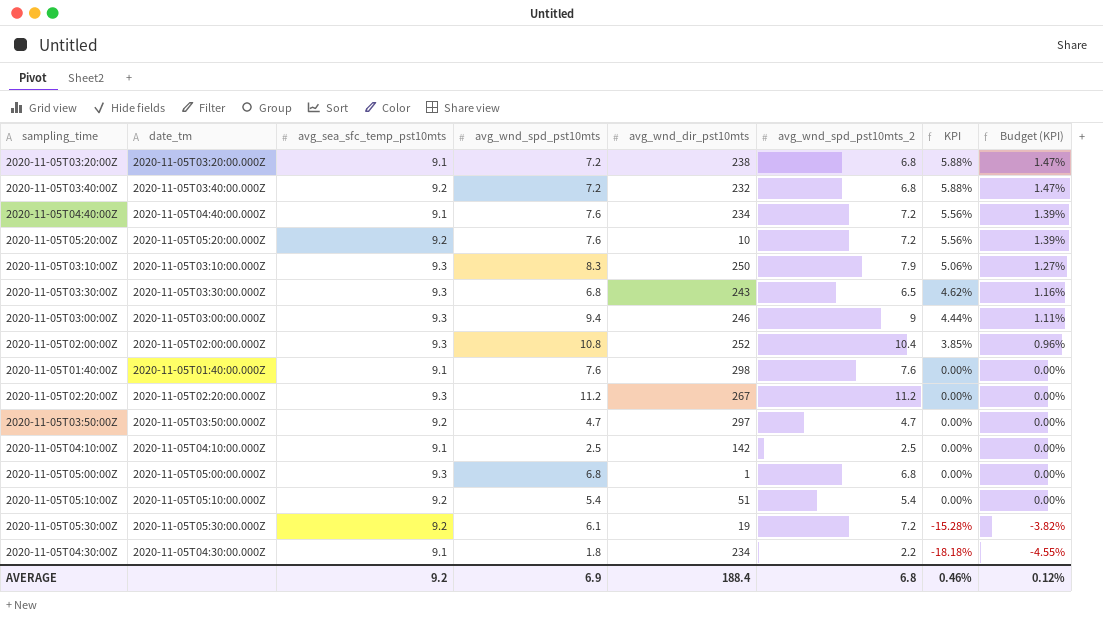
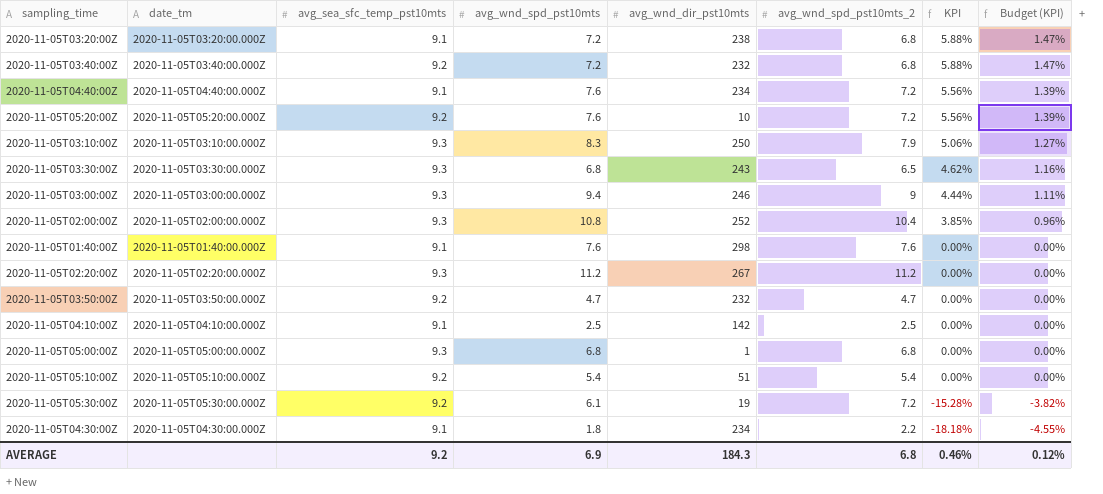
2020-11-05T03:50:00Z | avg_wnd_dir_pst10mts: 297 -> 232
AVERAGE | avg_wnd_dir_pst10mts: 188.4 -> 184.3

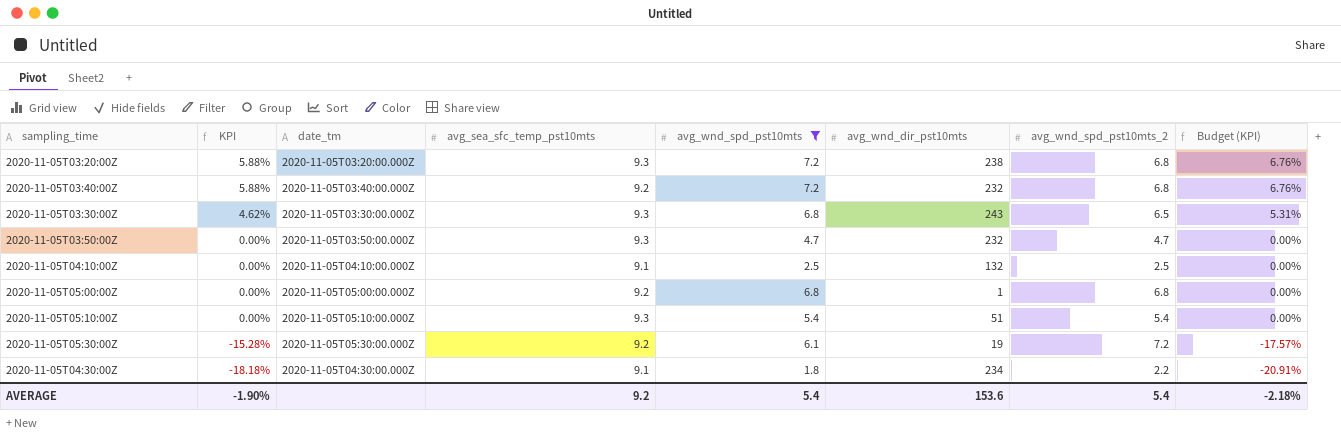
filter: none -> avg_wnd_spd_pst10mts <= 7.2
column KPI | position: 7 -> 2
column Budget (KPI) | formula: [KPI] * 0.25 -> [KPI] * 1.15
2020-11-05T03:20:00Z | avg_sea_sfc_temp_pst10mts: 9.1 -> 9.3
2020-11-05T03:50:00Z | avg_sea_sfc_temp_pst10mts: 9.2 -> 9.3
2020-11-05T04:10:00Z | avg_wnd_dir_pst10mts: 142 -> 132
2020-11-05T05:00:00Z | avg_sea_sfc_temp_pst10mts: 9.3 -> 9.2
2020-11-05T05:10:00Z | avg_sea_sfc_temp_pst10mts: 9.2 -> 9.3
AVERAGE | KPI: 0.46% -> -1.90%
AVERAGE | avg_wnd_spd_pst10mts: 6.9 -> 5.4
AVERAGE | avg_wnd_dir_pst10mts: 184.3 -> 153.6
AVERAGE | avg_wnd_spd_pst10mts_2: 6.8 -> 5.4
AVERAGE | Budget (KPI): 0.12% -> -2.18%

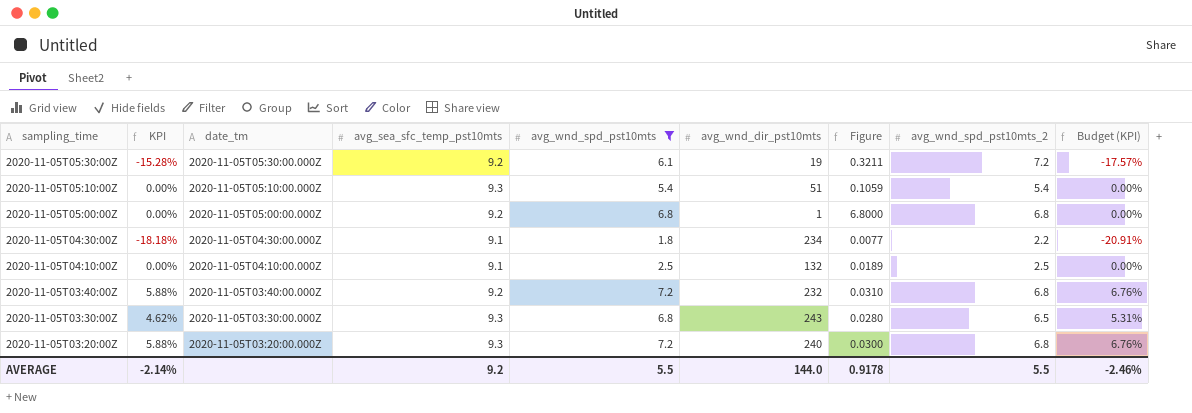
row order: KPI descending -> sampling_time descending
column Figure | formula: none -> [avg_wnd_spd_pst10mts] / [avg_wnd_dir_pst10mts]
row 2020-11-05T03:50:00Z: 0.00% | 2020-11-05T03:50:00.000Z | 9.3 | 4.7 | 232 | 4.7 | 0.00% -> none
2020-11-05T03:20:00Z | avg_wnd_dir_pst10mts: 238 -> 240
AVERAGE | KPI: -1.90% -> -2.14%
AVERAGE | avg_wnd_spd_pst10mts: 5.4 -> 5.5
AVERAGE | avg_wnd_dir_pst10mts: 153.6 -> 144.0
AVERAGE | avg_wnd_spd_pst10mts_2: 5.4 -> 5.5
AVERAGE | Budget (KPI): -2.18% -> -2.46%

